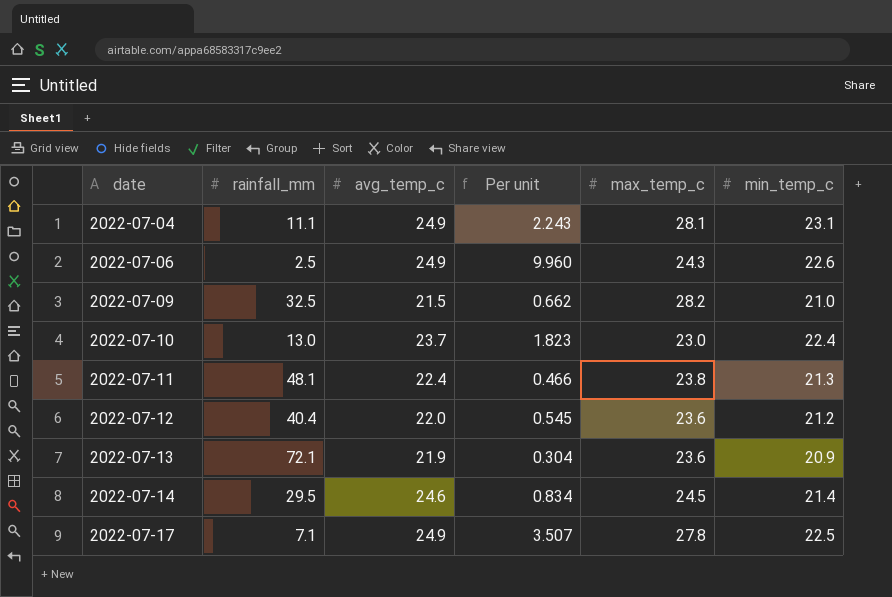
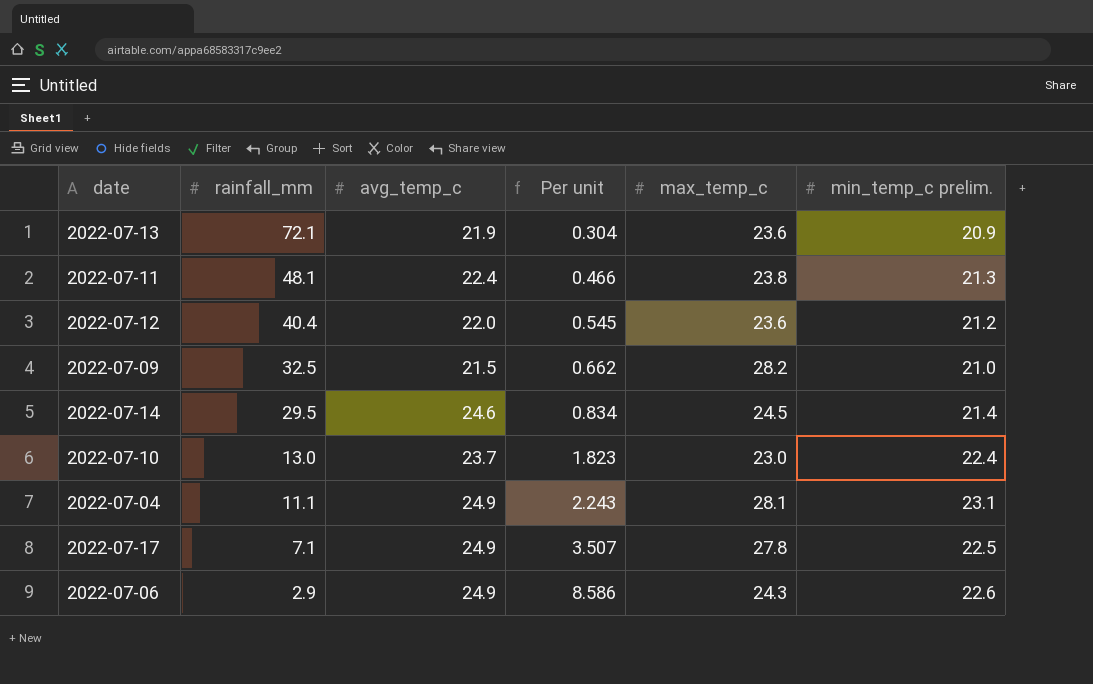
row order: date ascending -> rainfall_mm descending
column name: min_temp_c -> min_temp_c prelim.
2022-07-06 | rainfall_mm: 2.5 -> 2.9
2022-07-06 | Per unit: 9.960 -> 8.586

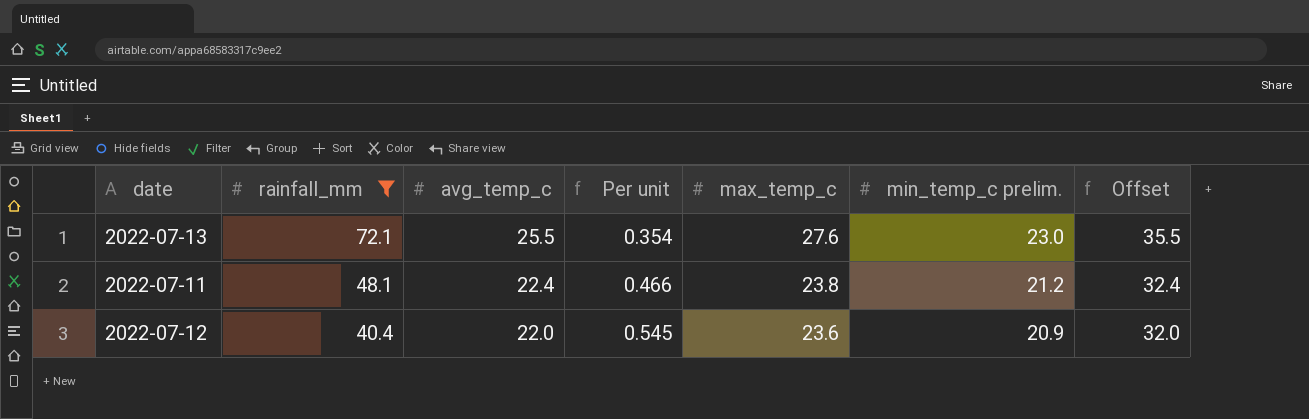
filter: none -> rainfall_mm >= 40.4
column Offset | formula: none -> [avg_temp_c] + 10
2022-07-13 | avg_temp_c: 21.9 -> 25.5
2022-07-13 | Per unit: 0.304 -> 0.354
2022-07-13 | max_temp_c: 23.6 -> 27.6
2022-07-13 | min_temp_c prelim.: 20.9 -> 23.0
2022-07-11 | min_temp_c prelim.: 21.3 -> 21.2
2022-07-12 | min_temp_c prelim.: 21.2 -> 20.9

